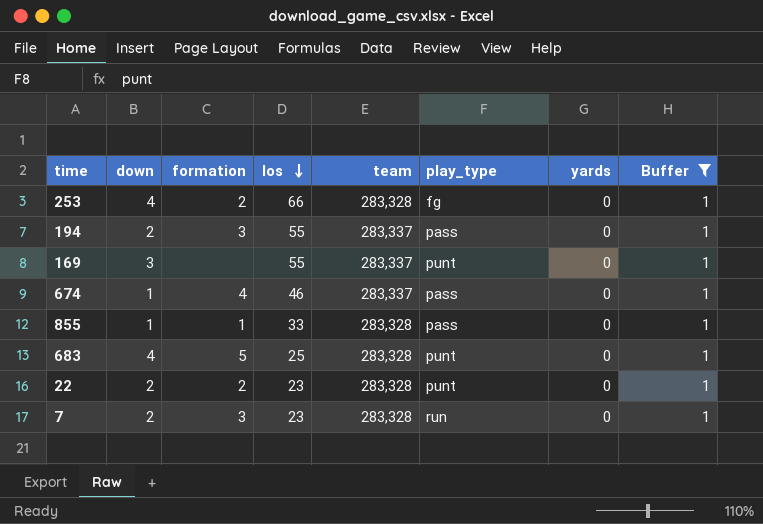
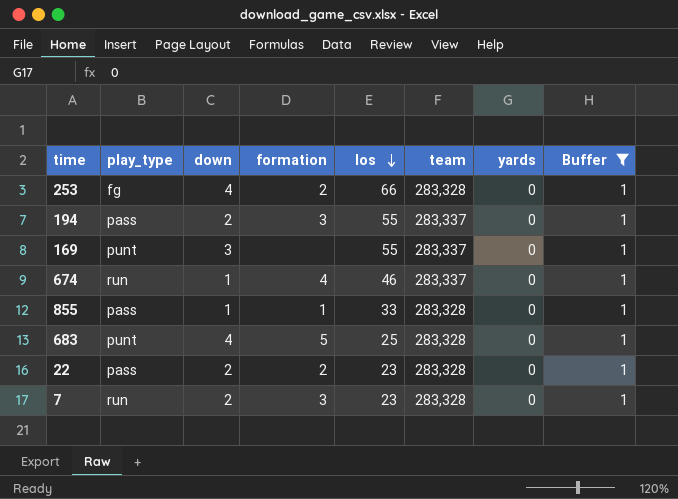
column play_type | position: 6 -> 2
674 | play_type: pass -> run
22 | play_type: punt -> pass

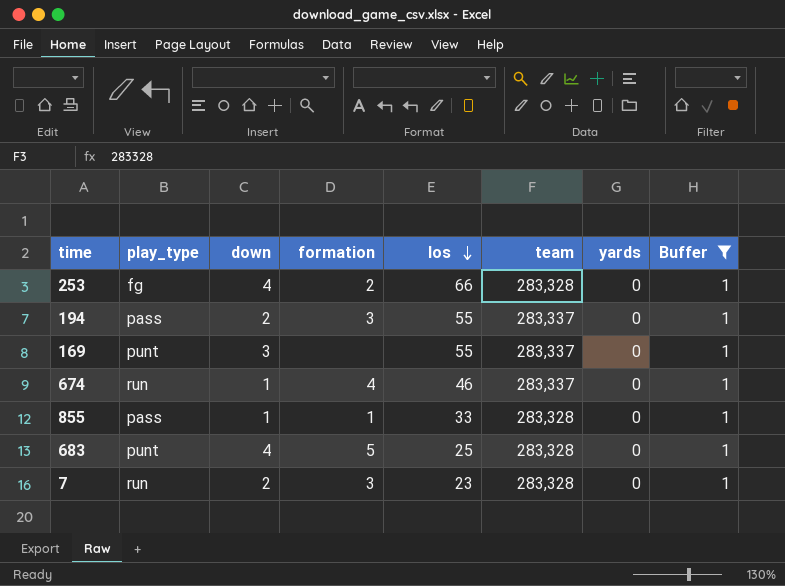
row 22: pass | 2 | 2 | 23 | 283,328 | 0 | 1 -> none

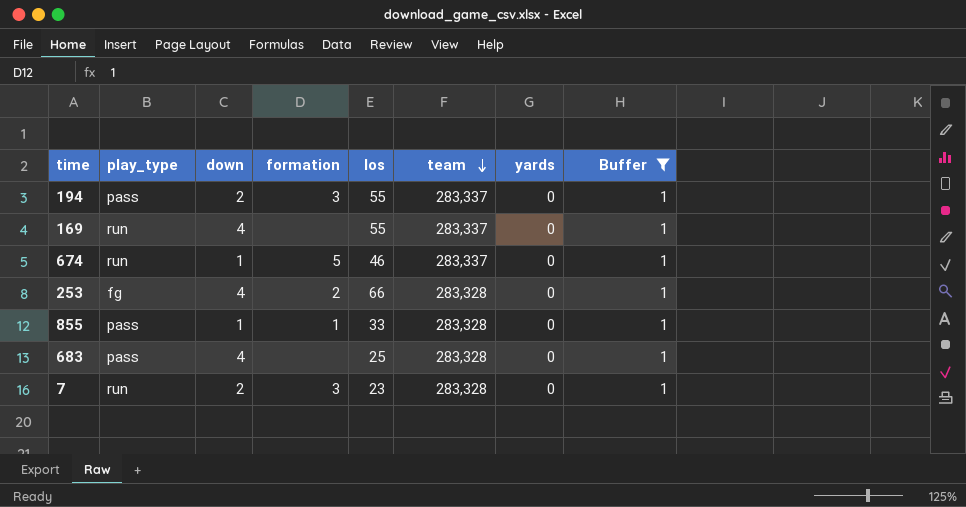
row order: los descending -> team descending
169 | play_type: punt -> run
169 | down: 3 -> 4
674 | formation: 4 -> 5
683 | play_type: punt -> pass
683 | formation: 5 -> none

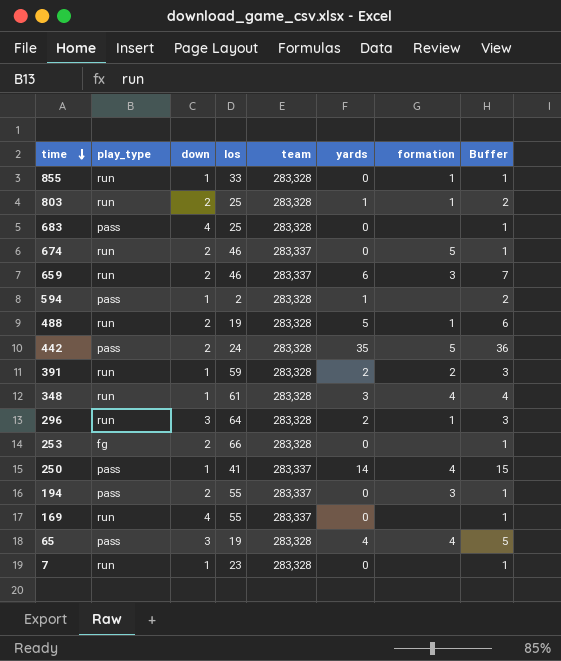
filter: Buffer = 1 -> none
row order: team descending -> time descending
column formation | position: 4 -> 7
855 | play_type: pass -> run
674 | down: 1 -> 2
253 | down: 4 -> 2
253 | formation: 2 -> none
7 | down: 2 -> 1
7 | formation: 3 -> none

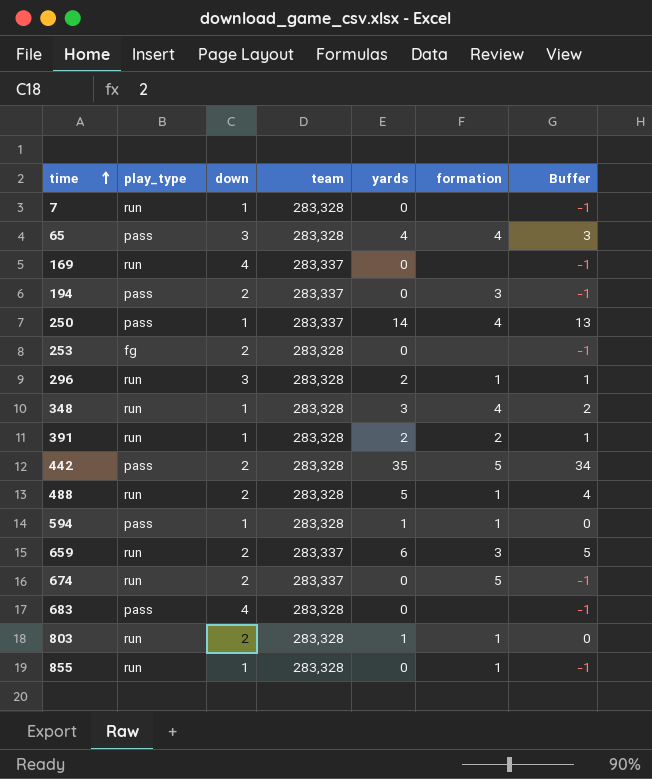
row order: time descending -> time ascending
column los | position: 4 -> none
column Buffer | formula: [yards] + 1 -> [yards] - 1
594 | formation: none -> 1

